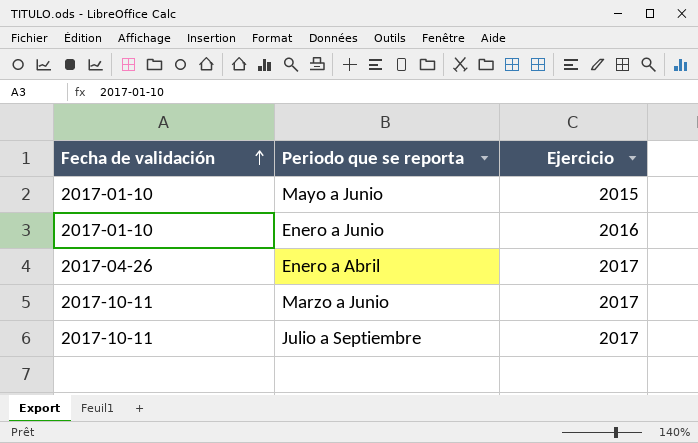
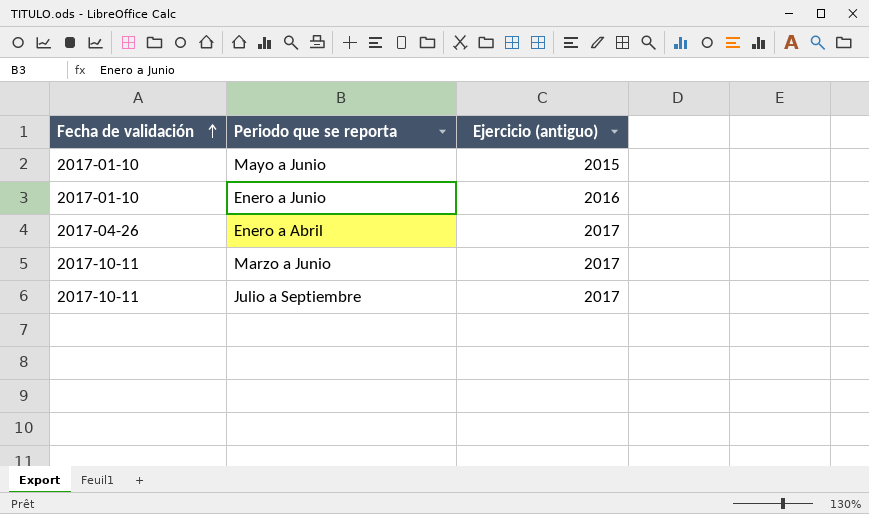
column name: Ejercicio -> Ejercicio (antiguo)

